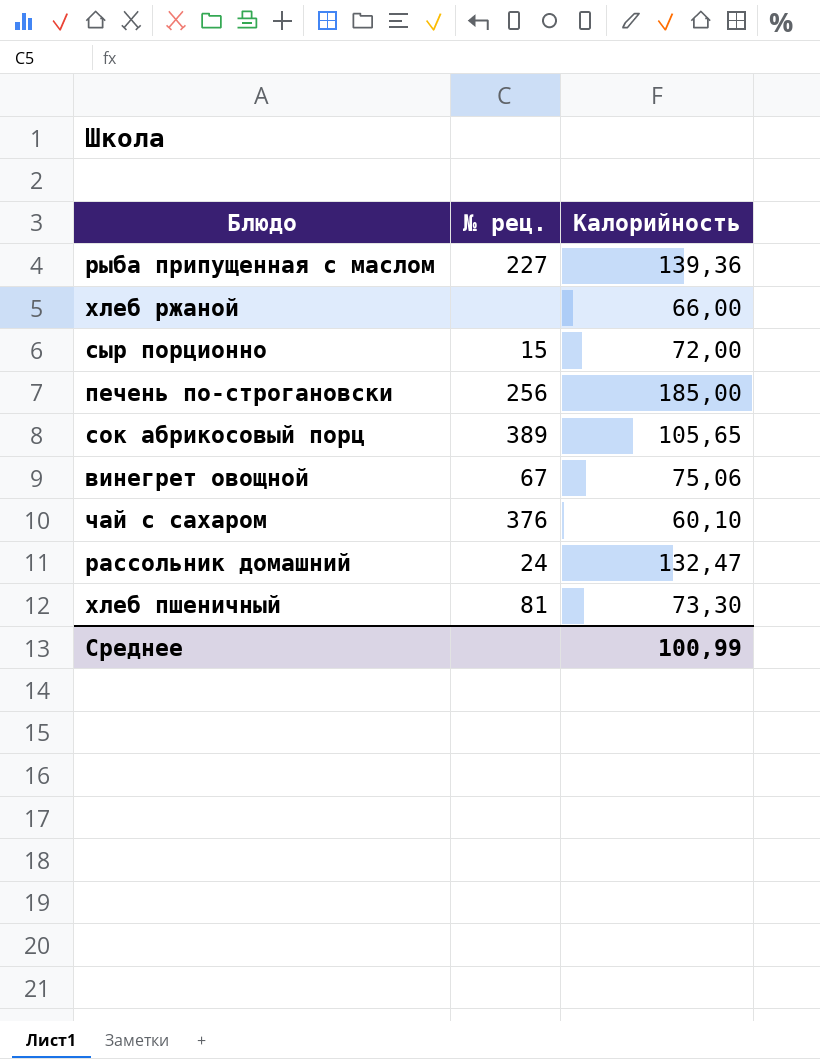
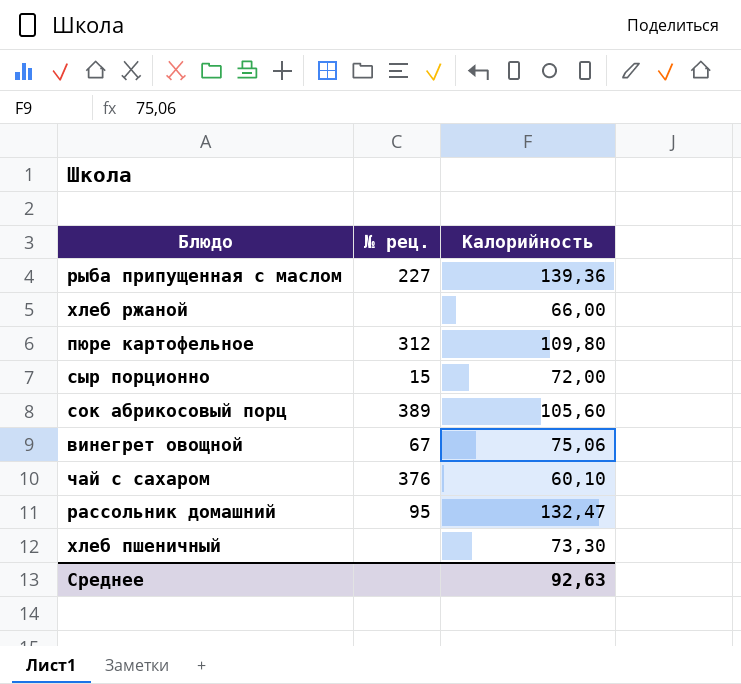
row печень по-строгановски: 256 | 185,00 -> none
row пюре картофельное: none -> 312 | 109,80
сок абрикосовый порц | Калорийность: 105,65 -> 105,60
рассольник домашний | № рец.: 24 -> 95
хлеб пшеничный | № рец.: 81 -> none
Среднее | Калорийность: 100,99 -> 92,63

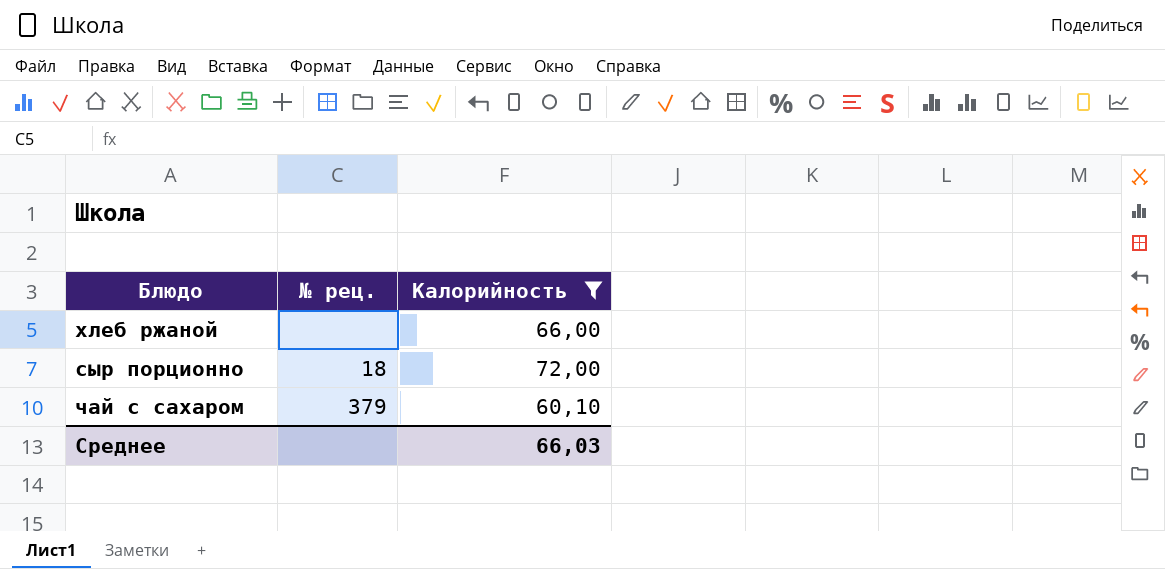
filter: none -> Калорийность <= 72,00
сыр порционно | № рец.: 15 -> 18
чай с сахаром | № рец.: 376 -> 379
Среднее | Калорийность: 92,63 -> 66,03

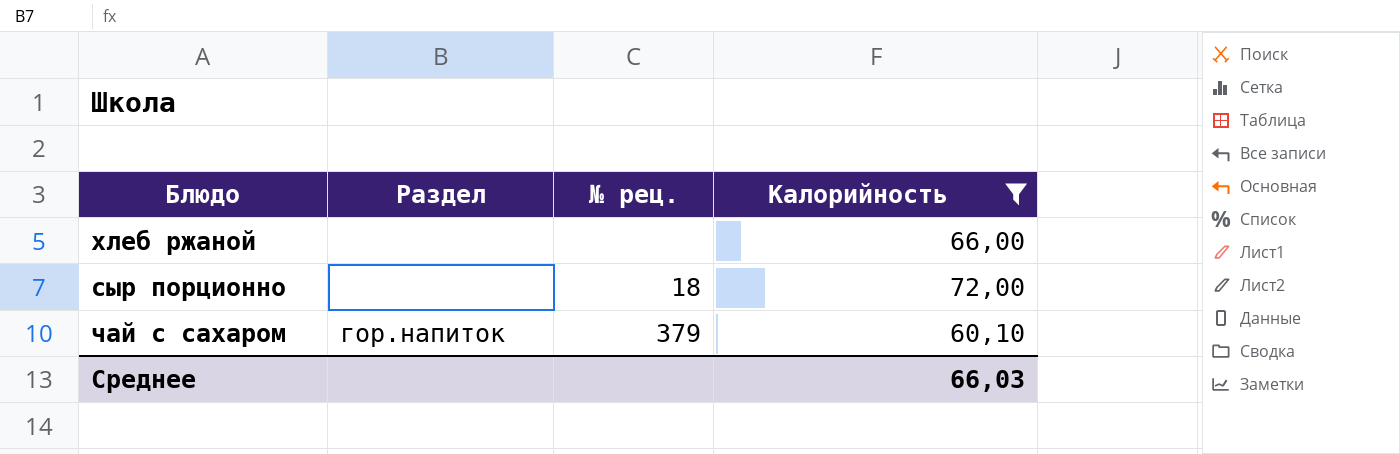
column Раздел | position: none -> 2

